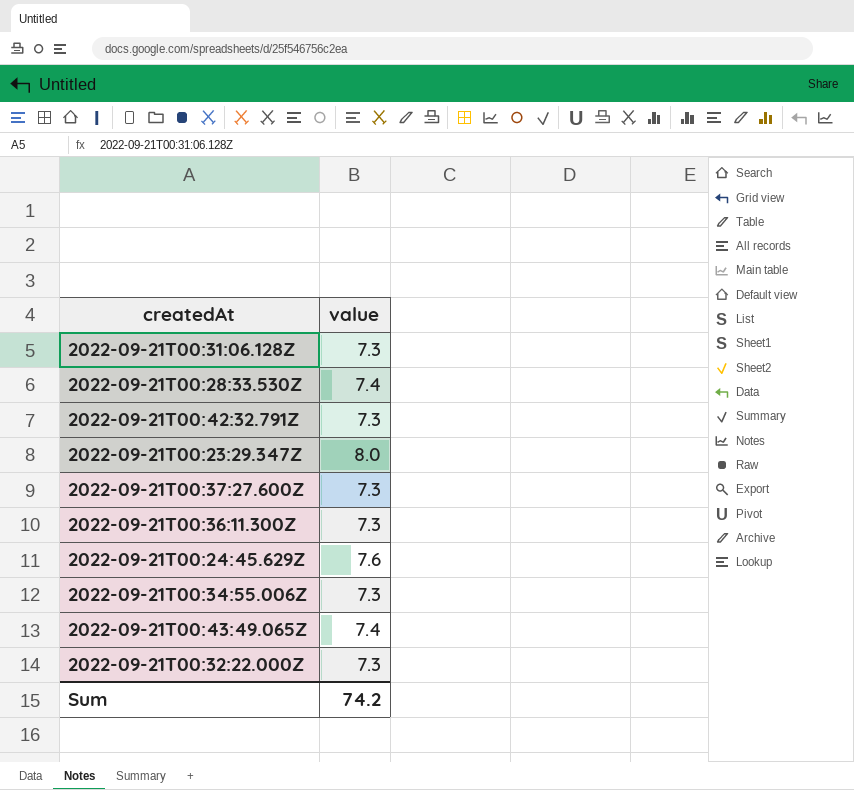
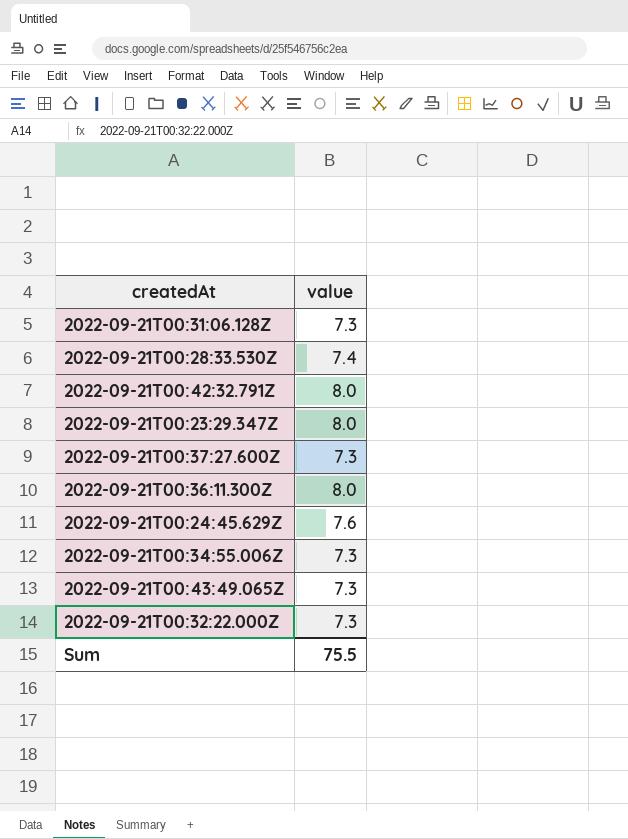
2022-09-21T00:42:32.791Z | value: 7.3 -> 8.0
2022-09-21T00:36:11.300Z | value: 7.3 -> 8.0
2022-09-21T00:43:49.065Z | value: 7.4 -> 7.3
Sum | value: 74.2 -> 75.5

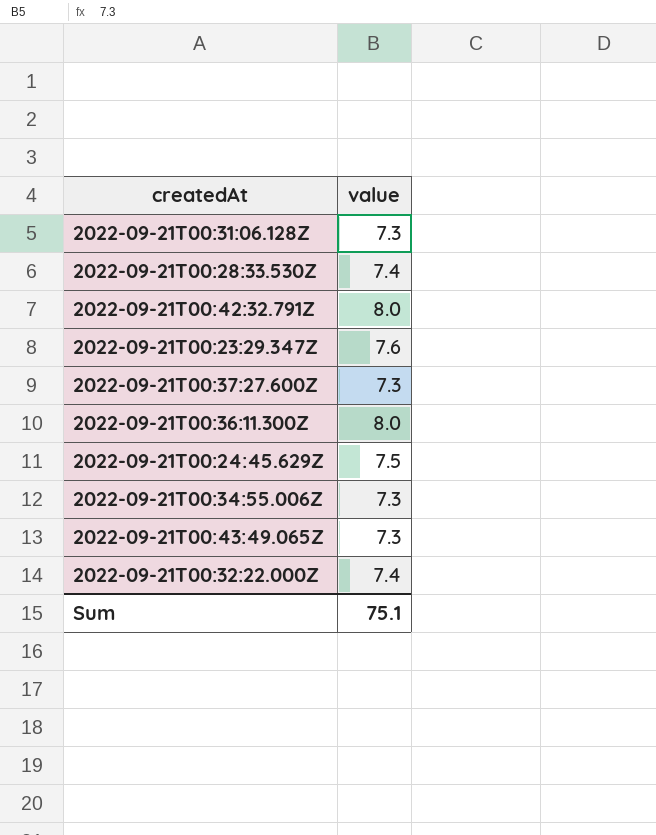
2022-09-21T00:23:29.347Z | value: 8.0 -> 7.6
2022-09-21T00:24:45.629Z | value: 7.6 -> 7.5
2022-09-21T00:32:22.000Z | value: 7.3 -> 7.4
Sum | value: 75.5 -> 75.1

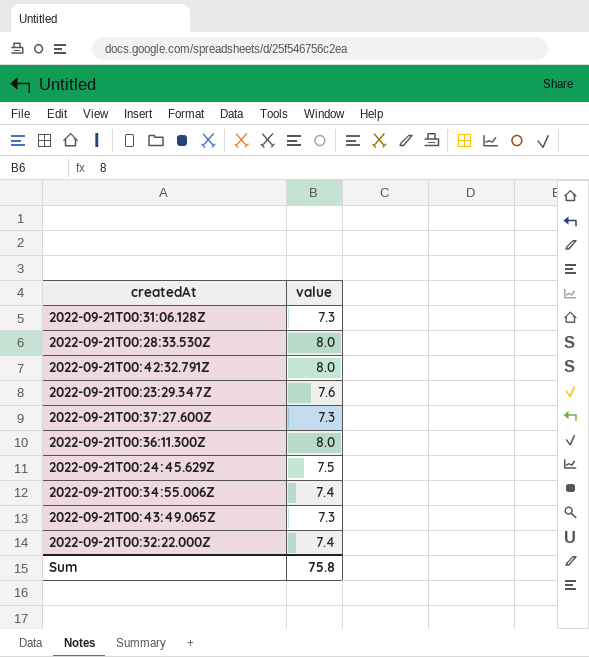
2022-09-21T00:28:33.530Z | value: 7.4 -> 8.0
2022-09-21T00:34:55.006Z | value: 7.3 -> 7.4
Sum | value: 75.1 -> 75.8

